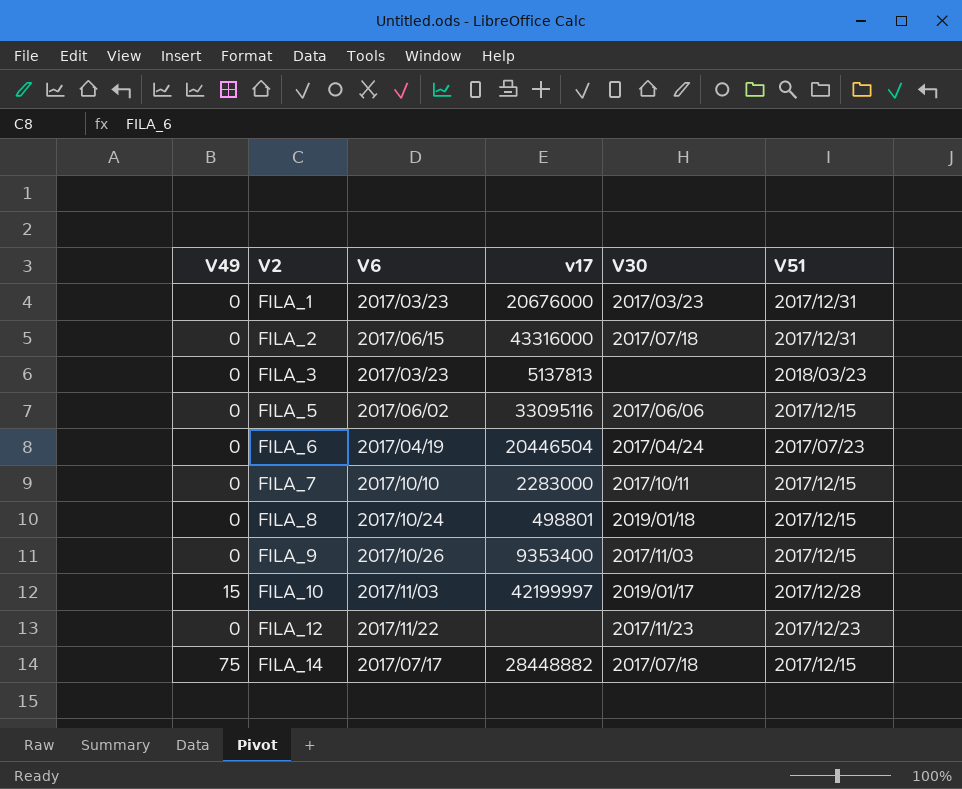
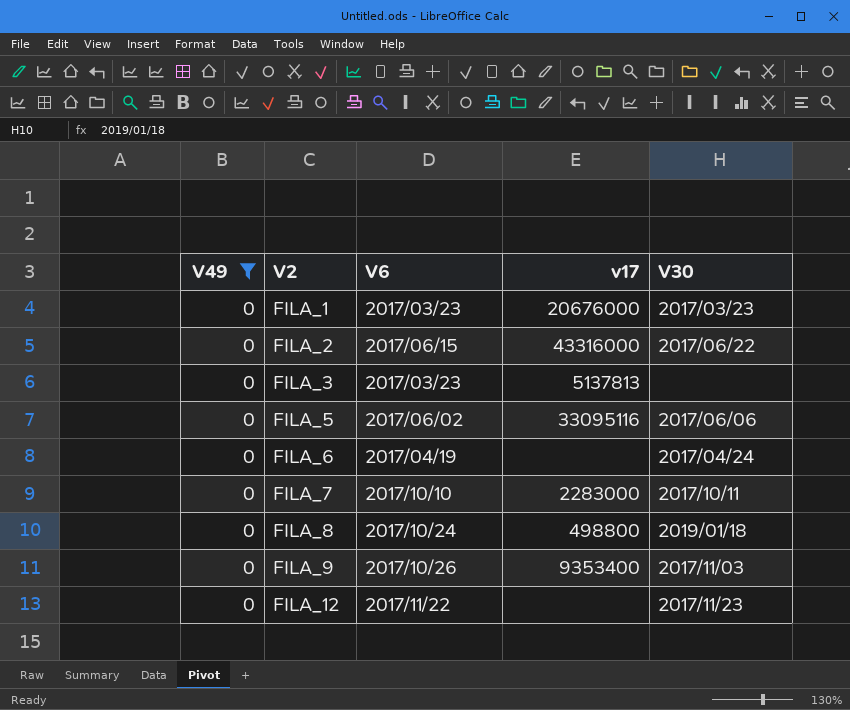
filter: none -> V49 = 0
column V51 | position: 6 -> none
FILA_2 | V30: 2017/07/18 -> 2017/06/22
FILA_6 | v17: 20446504 -> none
FILA_8 | v17: 498801 -> 498800

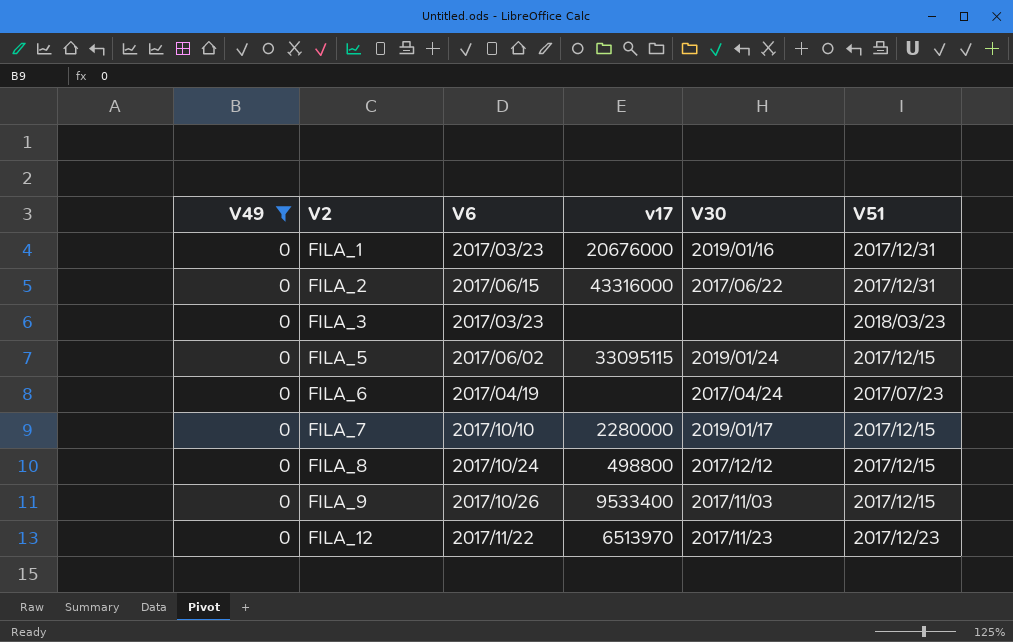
column V51 | position: none -> 6
FILA_1 | V30: 2017/03/23 -> 2019/01/16
FILA_3 | v17: 5137813 -> none
FILA_5 | v17: 33095116 -> 33095115
FILA_5 | V30: 2017/06/06 -> 2019/01/24
FILA_7 | v17: 2283000 -> 2280000
FILA_7 | V30: 2017/10/11 -> 2019/01/17
FILA_8 | V30: 2019/01/18 -> 2017/12/12
FILA_9 | v17: 9353400 -> 9533400
FILA_12 | v17: none -> 6513970

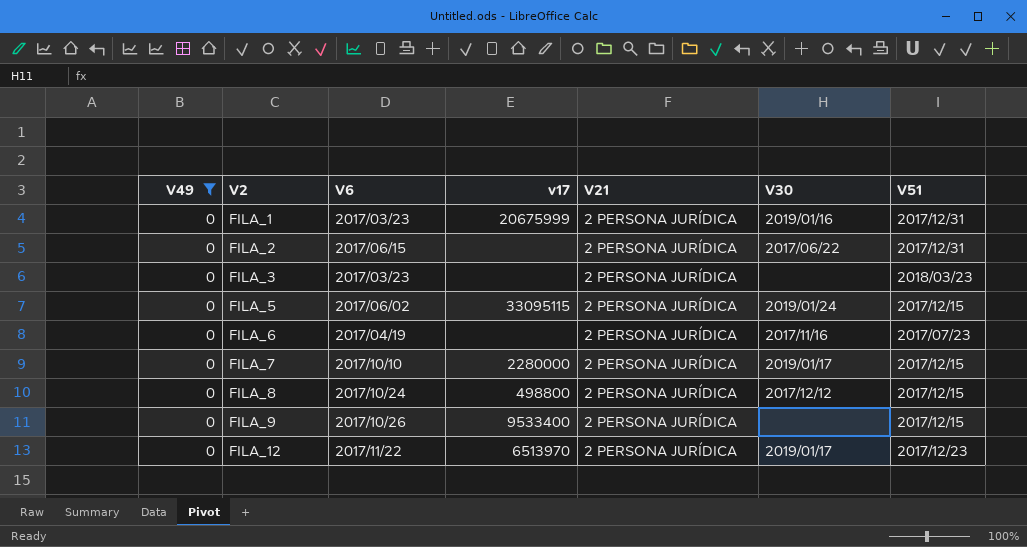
column V21 | position: none -> 5
FILA_1 | v17: 20676000 -> 20675999
FILA_2 | v17: 43316000 -> none
FILA_6 | V30: 2017/04/24 -> 2017/11/16
FILA_9 | V30: 2017/11/03 -> none
FILA_12 | V30: 2017/11/23 -> 2019/01/17

